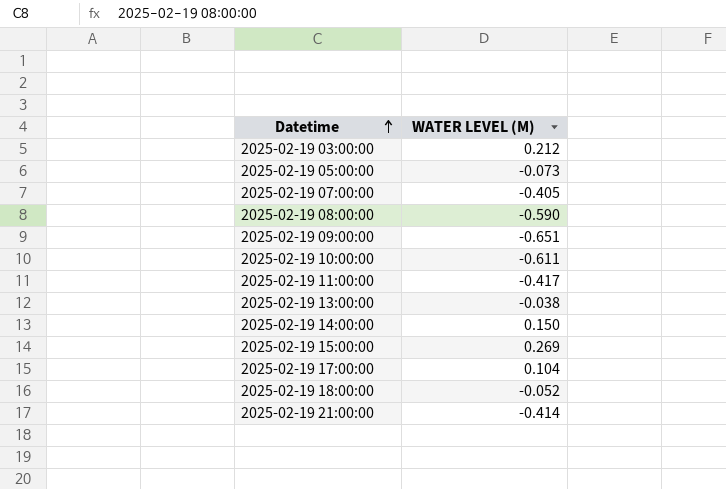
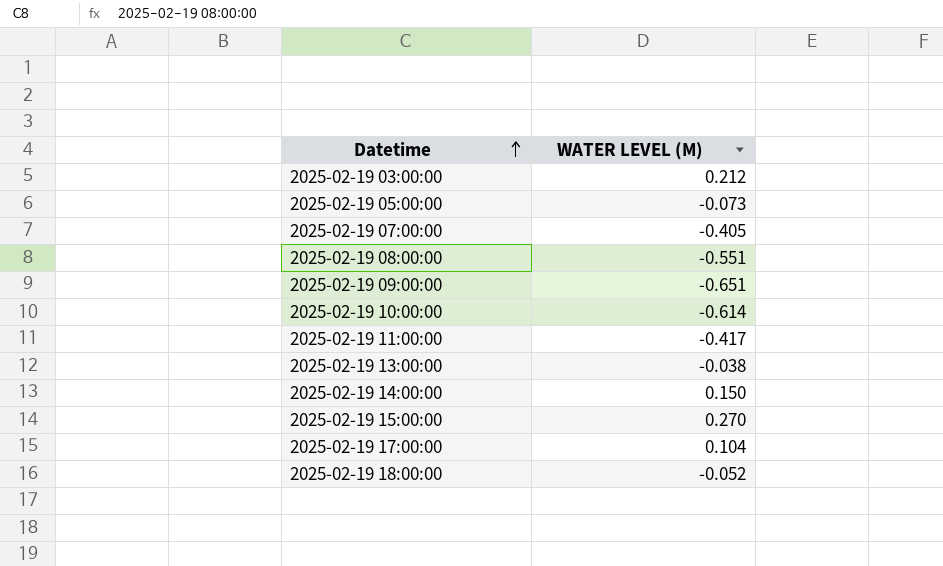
row 2025-02-19 21:00:00: -0.414 -> none
2025-02-19 08:00:00 | WATER LEVEL (M): -0.590 -> -0.551
2025-02-19 10:00:00 | WATER LEVEL (M): -0.611 -> -0.614
2025-02-19 15:00:00 | WATER LEVEL (M): 0.269 -> 0.270

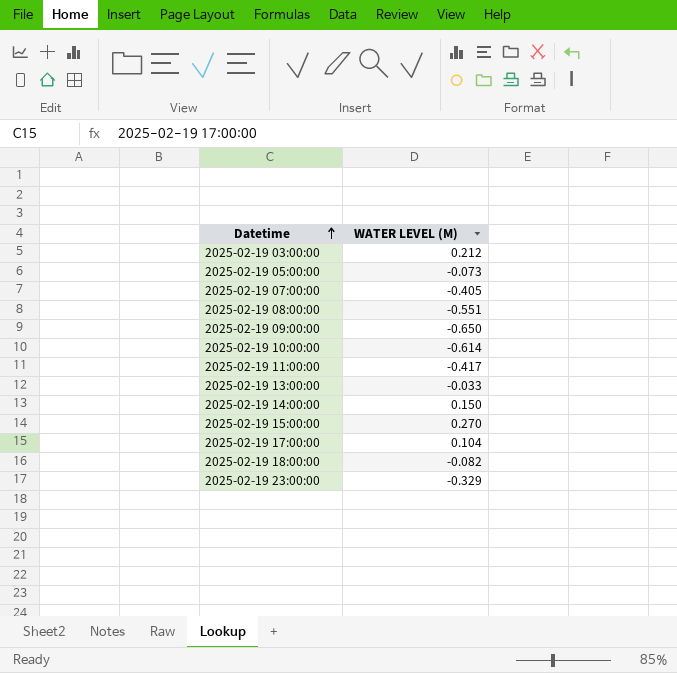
2025-02-19 09:00:00 | WATER LEVEL (M): -0.651 -> -0.650
2025-02-19 13:00:00 | WATER LEVEL (M): -0.038 -> -0.033
2025-02-19 18:00:00 | WATER LEVEL (M): -0.052 -> -0.082
row 2025-02-19 23:00:00: none -> -0.329

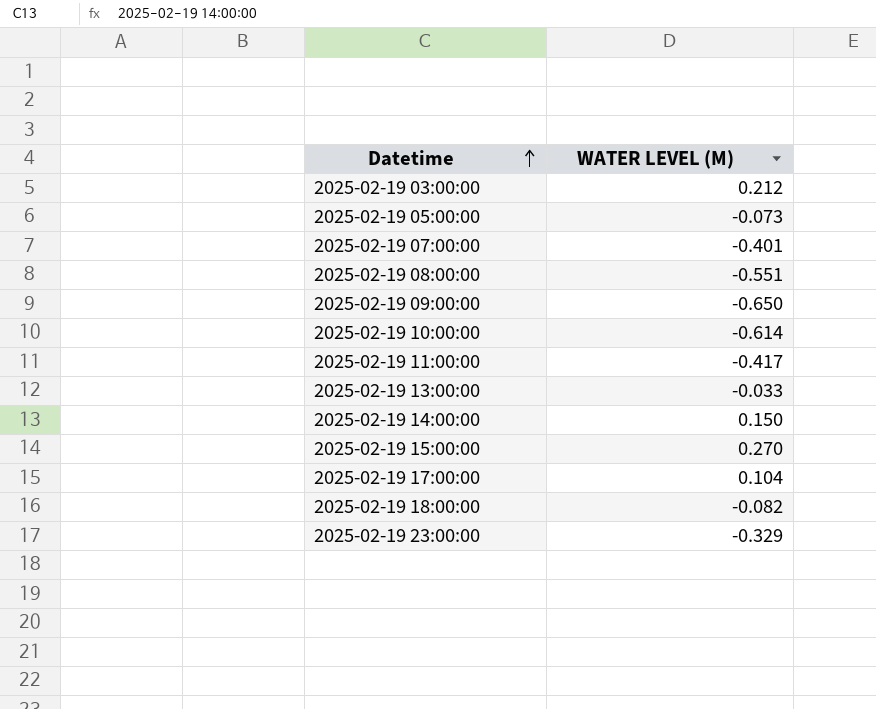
2025-02-19 07:00:00 | WATER LEVEL (M): -0.405 -> -0.401

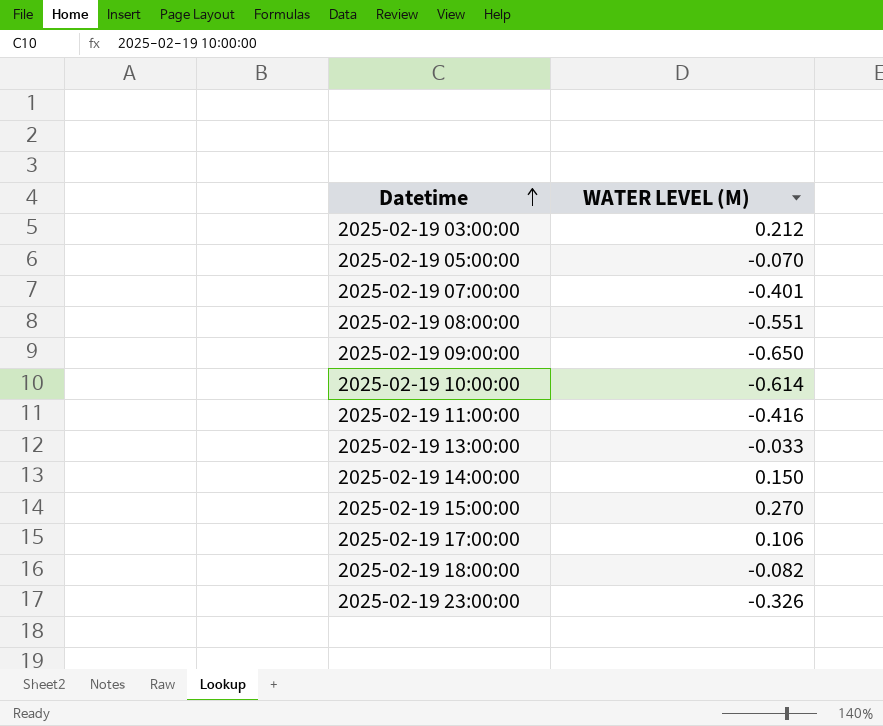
2025-02-19 05:00:00 | WATER LEVEL (M): -0.073 -> -0.070
2025-02-19 11:00:00 | WATER LEVEL (M): -0.417 -> -0.416
2025-02-19 17:00:00 | WATER LEVEL (M): 0.104 -> 0.106
2025-02-19 23:00:00 | WATER LEVEL (M): -0.329 -> -0.326

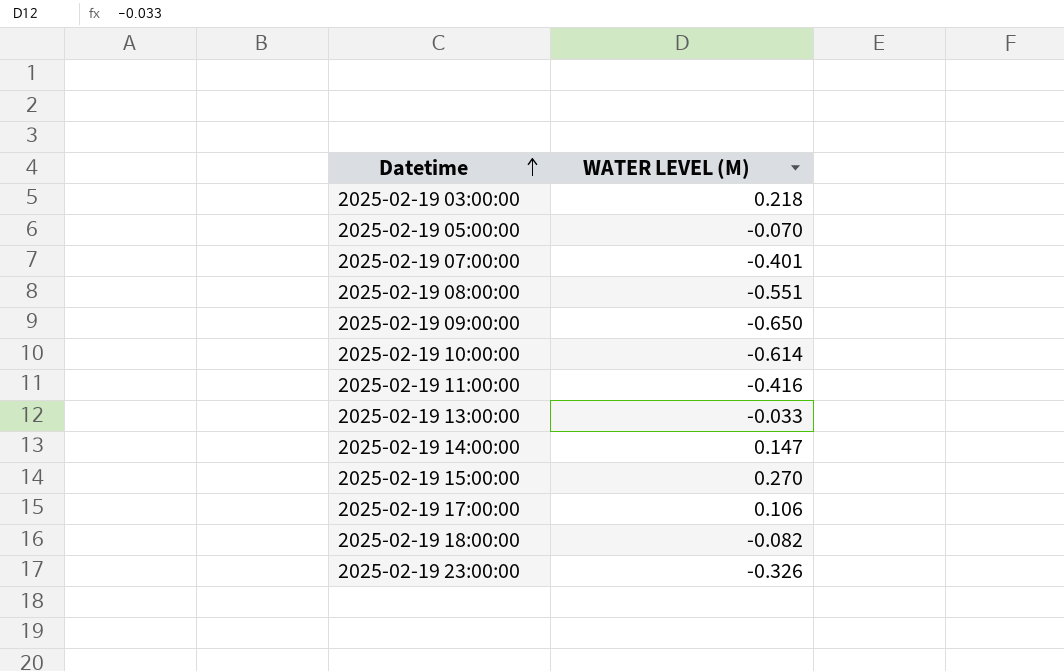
2025-02-19 03:00:00 | WATER LEVEL (M): 0.212 -> 0.218
2025-02-19 14:00:00 | WATER LEVEL (M): 0.150 -> 0.147

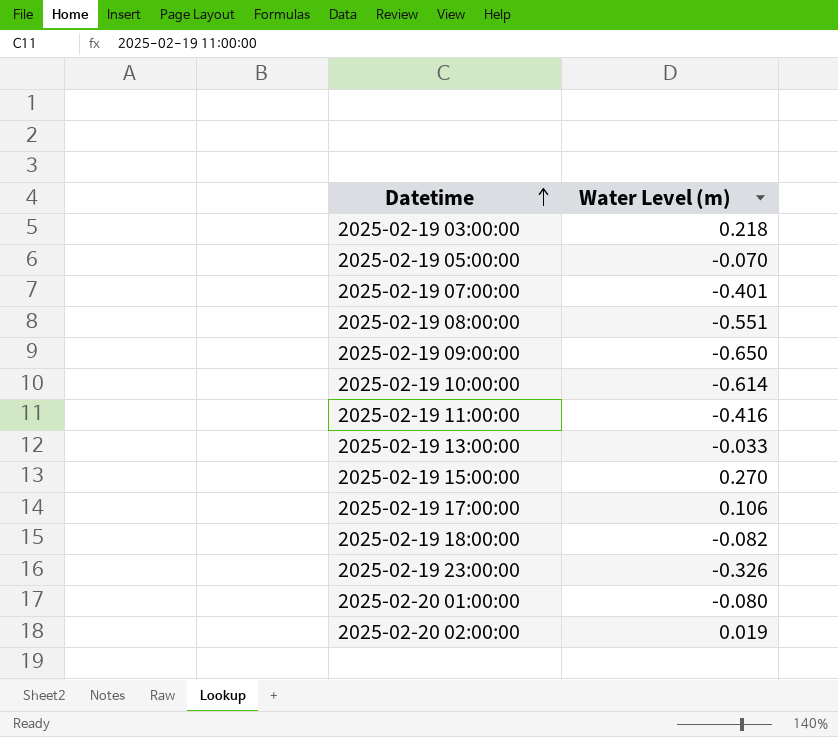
column name: WATER LEVEL (M) -> Water Level (m)
row 2025-02-19 14:00:00: 0.147 -> none
row 2025-02-20 01:00:00: none -> -0.080
row 2025-02-20 02:00:00: none -> 0.019

